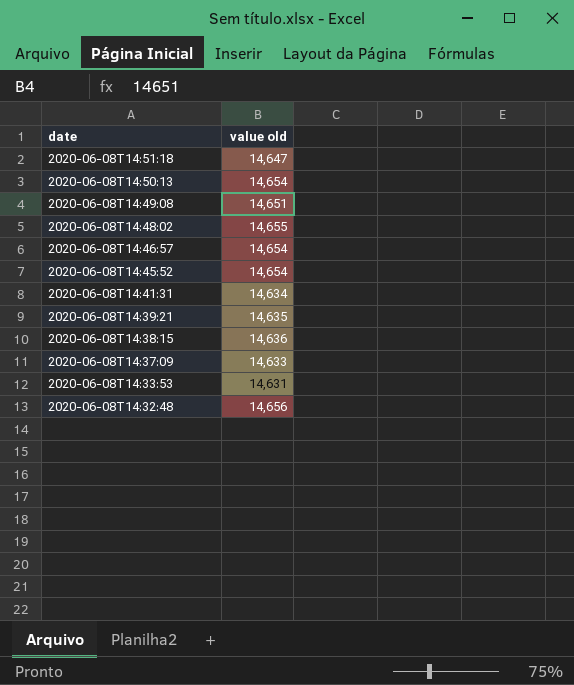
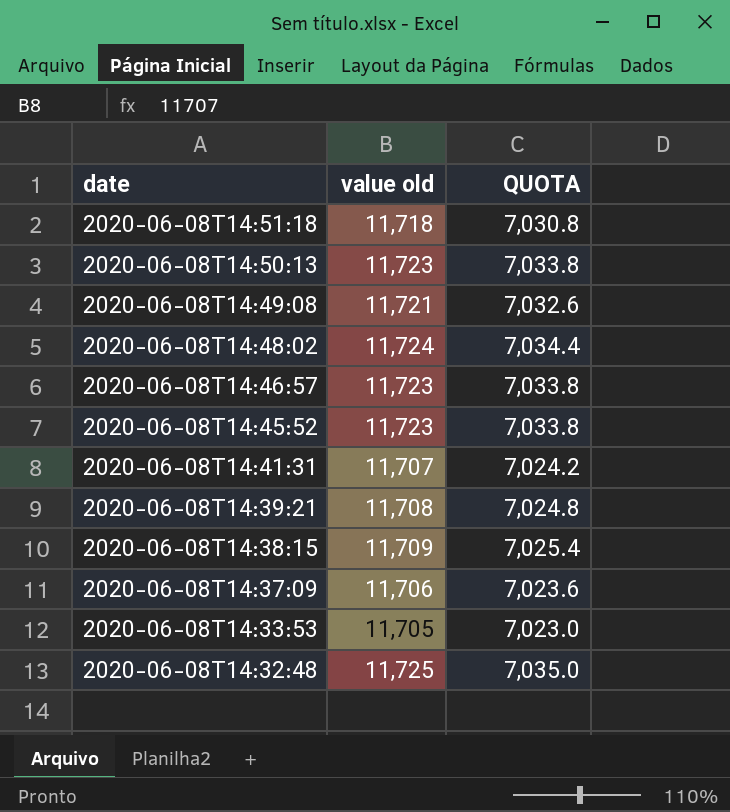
column QUOTA | formula: none -> [value old] * 0.6
2020-06-08T14:51:18 | value old: 14,647 -> 11,718
2020-06-08T14:50:13 | value old: 14,654 -> 11,723
2020-06-08T14:49:08 | value old: 14,651 -> 11,721
2020-06-08T14:48:02 | value old: 14,655 -> 11,724
2020-06-08T14:46:57 | value old: 14,654 -> 11,723
2020-06-08T14:45:52 | value old: 14,654 -> 11,723
2020-06-08T14:41:31 | value old: 14,634 -> 11,707
2020-06-08T14:39:21 | value old: 14,635 -> 11,708
2020-06-08T14:38:15 | value old: 14,636 -> 11,709
2020-06-08T14:37:09 | value old: 14,633 -> 11,706
2020-06-08T14:33:53 | value old: 14,631 -> 11,705
2020-06-08T14:32:48 | value old: 14,656 -> 11,725

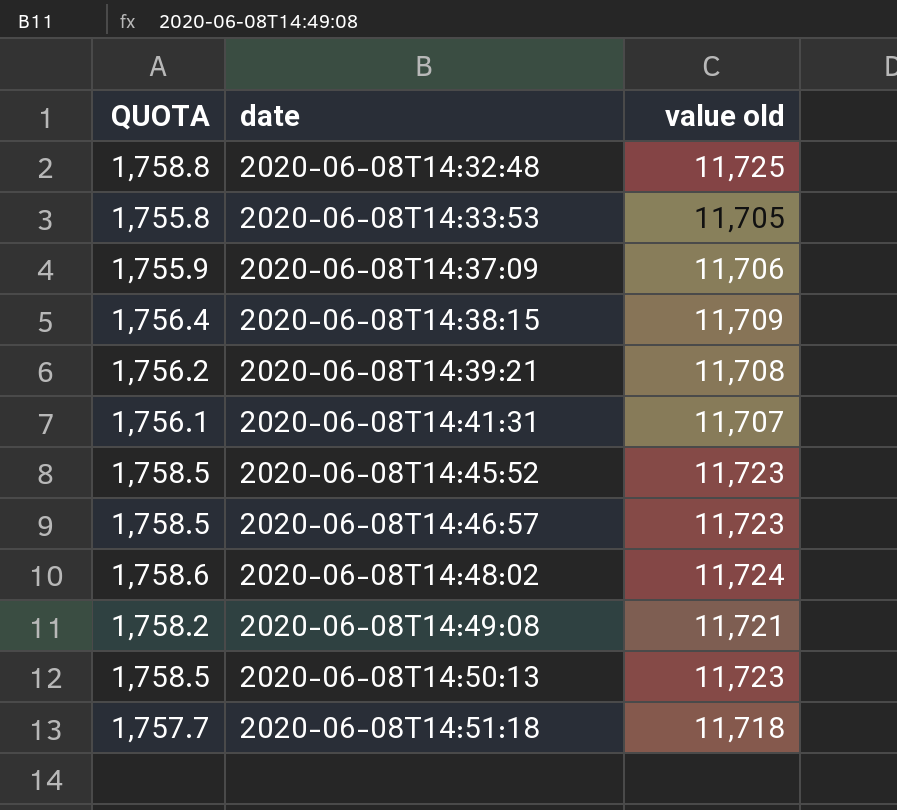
row order: date descending -> date ascending
column QUOTA | formula: [value old] * 0.6 -> [value old] * 0.15
column QUOTA | position: 3 -> 1

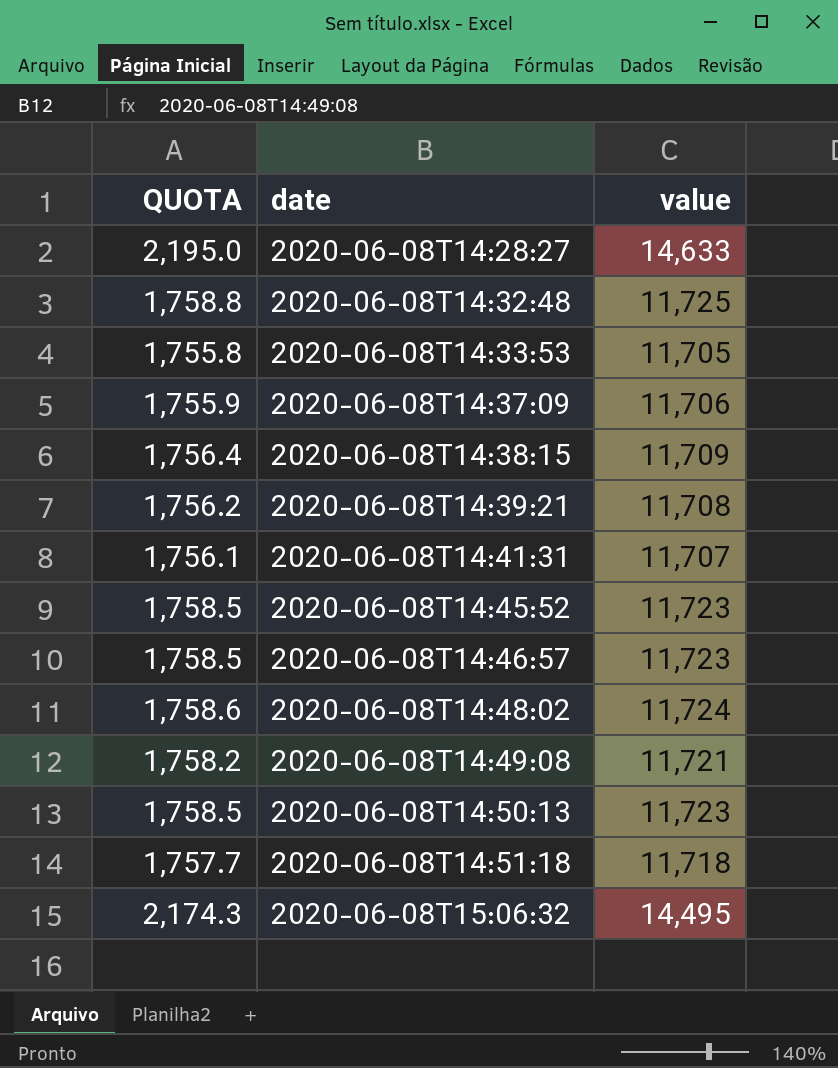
column name: value old -> value
row 2020-06-08T14:28:27: none -> 2,195.0 | 14,633
row 2020-06-08T15:06:32: none -> 2,174.3 | 14,495

